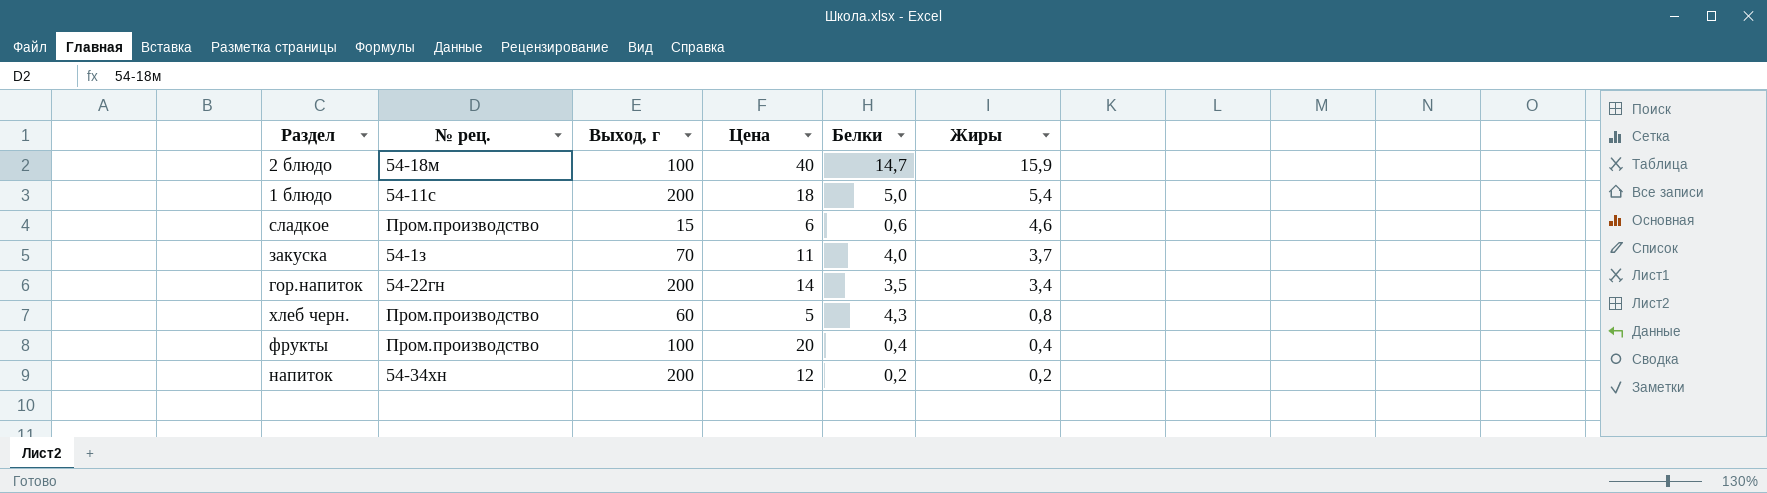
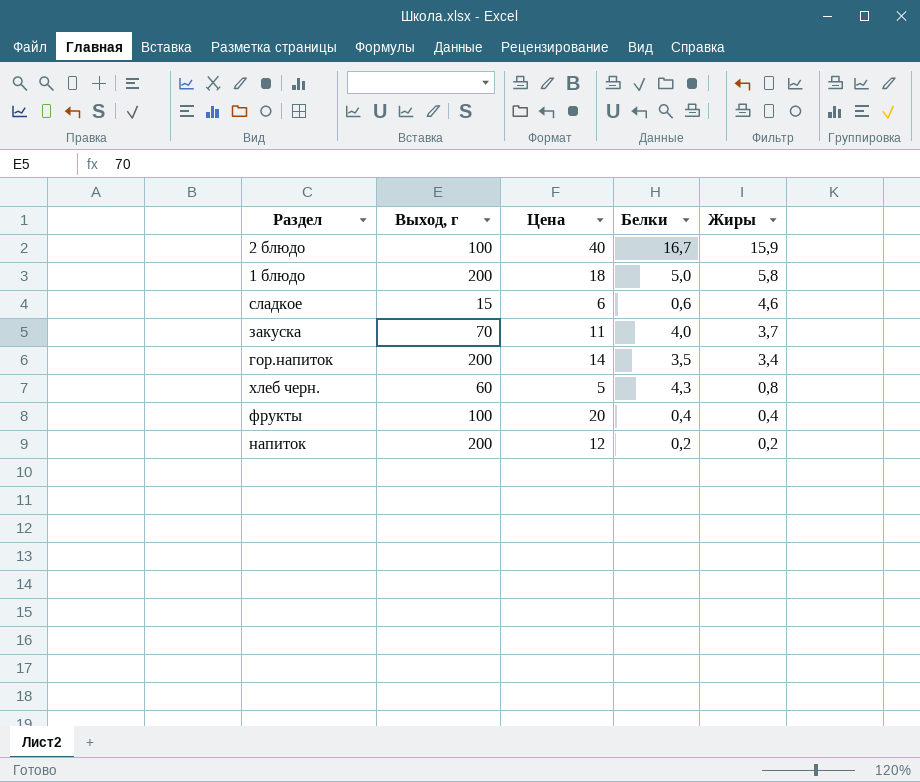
column № рец. | position: 2 -> none
2 блюдо | Белки: 14,7 -> 16,7
1 блюдо | Жиры: 5,4 -> 5,8

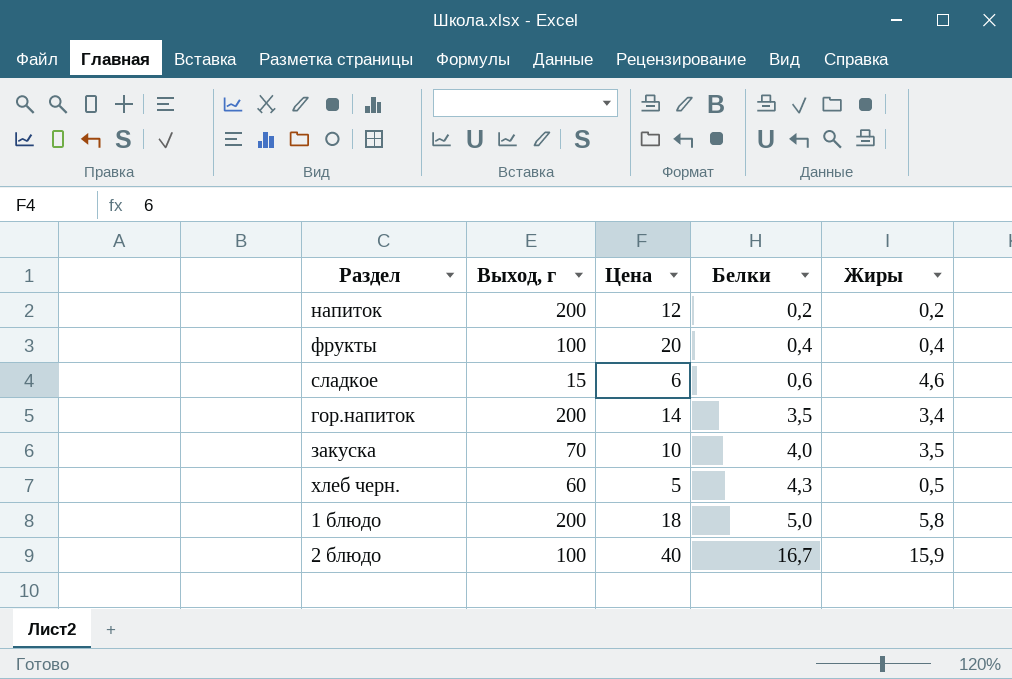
row order: Жиры descending -> Белки ascending
закуска | Цена: 11 -> 10
закуска | Жиры: 3,7 -> 3,5
хлеб черн. | Жиры: 0,8 -> 0,5

